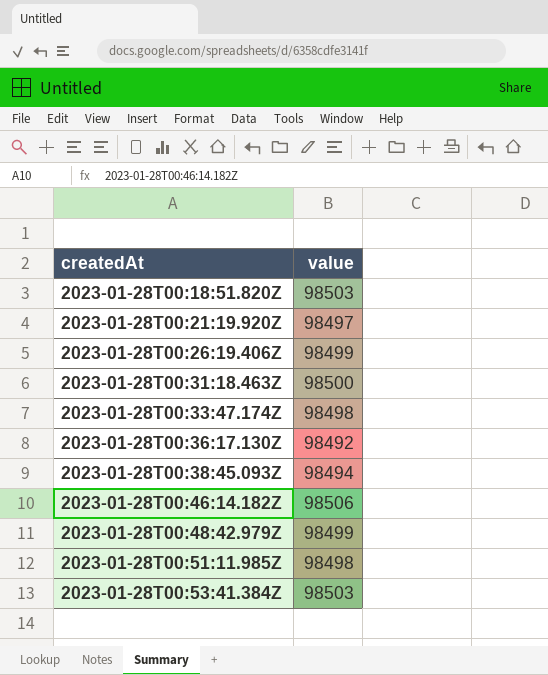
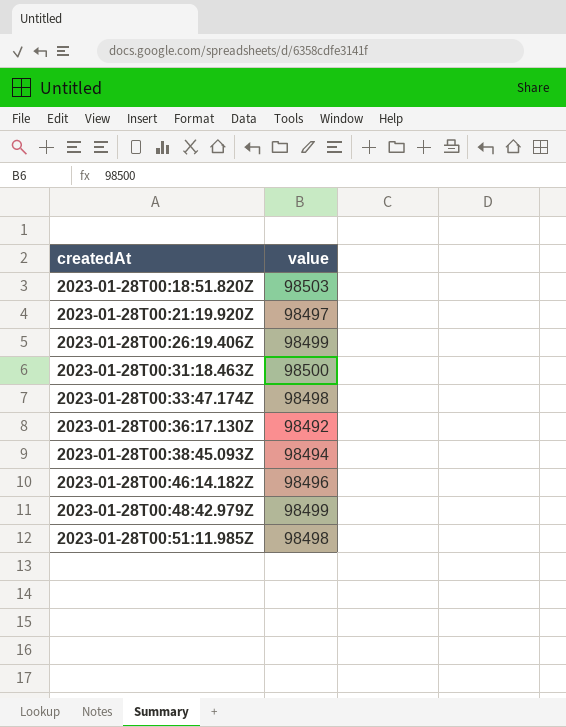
row 2023-01-28T00:53:41.384Z: 98503 -> none
2023-01-28T00:46:14.182Z | value: 98506 -> 98496

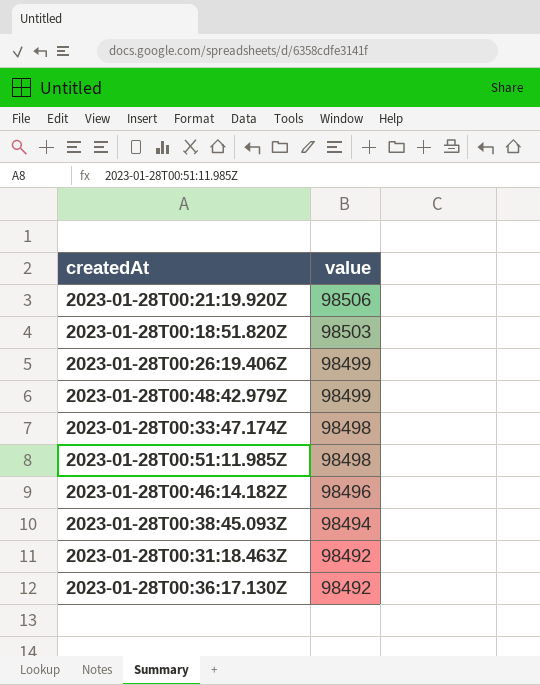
row order: createdAt ascending -> value descending
2023-01-28T00:21:19.920Z | value: 98497 -> 98506
2023-01-28T00:31:18.463Z | value: 98500 -> 98492

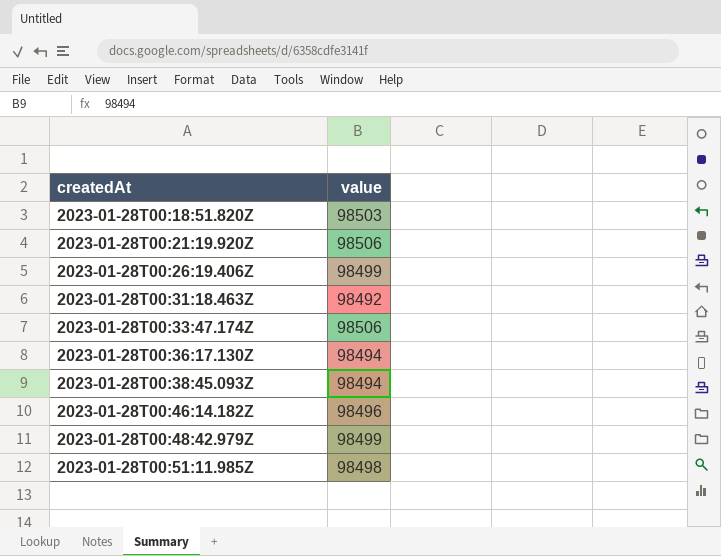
row order: value descending -> createdAt ascending
2023-01-28T00:33:47.174Z | value: 98498 -> 98506
2023-01-28T00:36:17.130Z | value: 98492 -> 98494

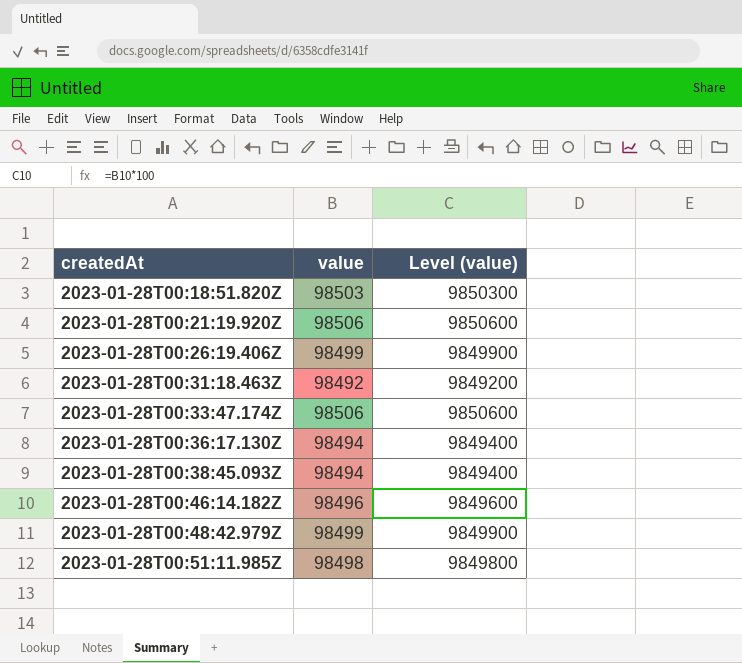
column Level (value) | formula: none -> [value] * 100

